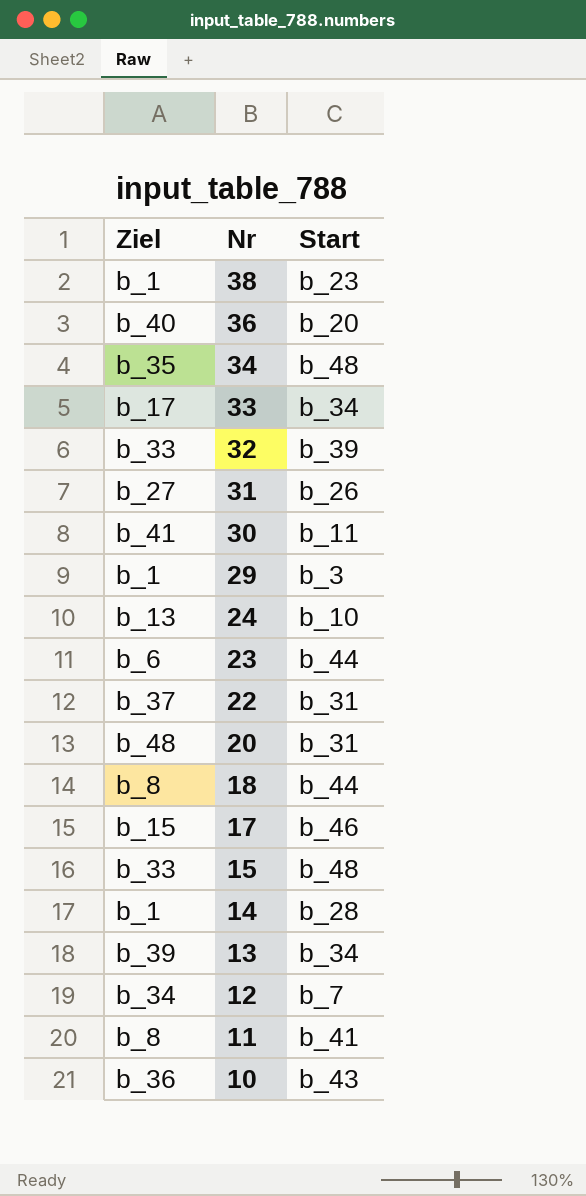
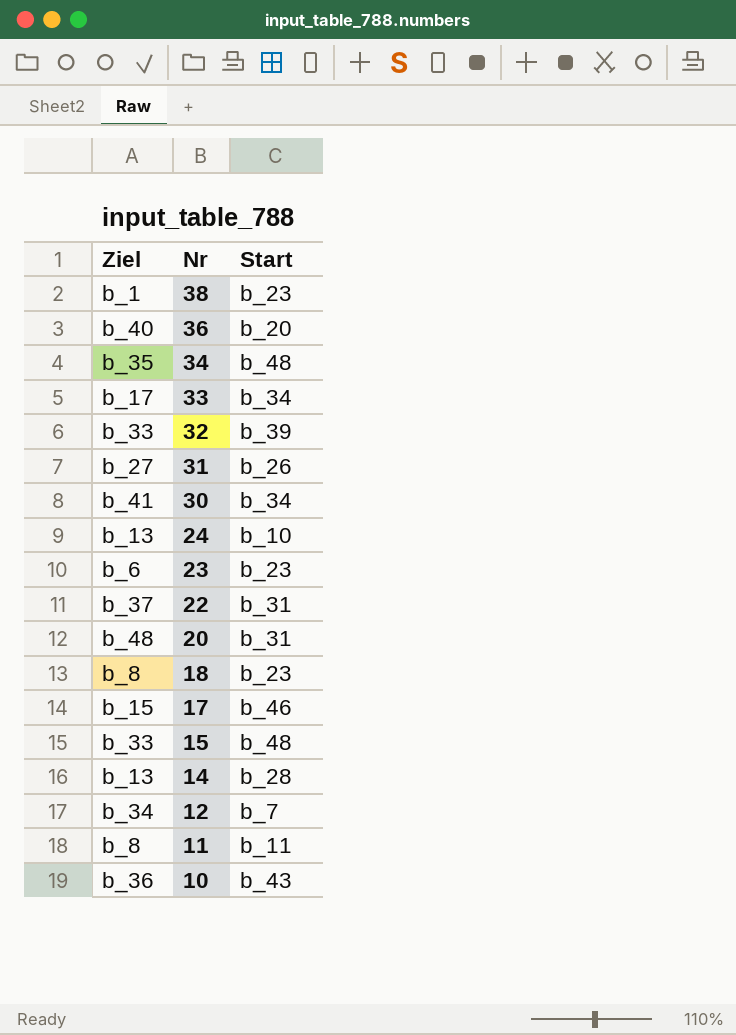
row 29: b_1 | b_3 -> none
row 13: b_39 | b_34 -> none
30 | Start: b_11 -> b_34
23 | Start: b_44 -> b_23
18 | Start: b_44 -> b_23
14 | Ziel: b_1 -> b_13
11 | Start: b_41 -> b_11

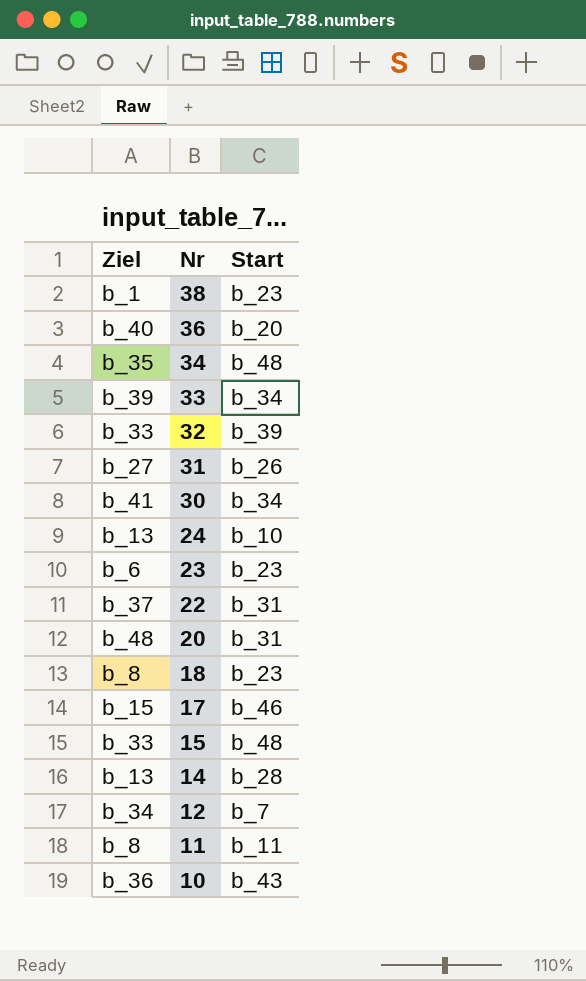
33 | Ziel: b_17 -> b_39

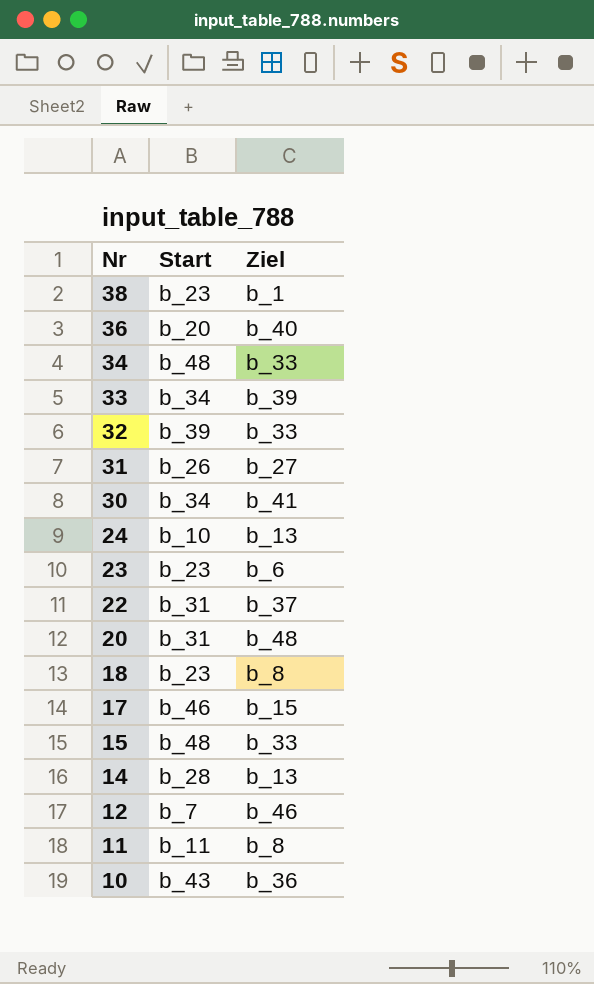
column Ziel | position: 1 -> 3
34 | Ziel: b_35 -> b_33
12 | Ziel: b_34 -> b_46

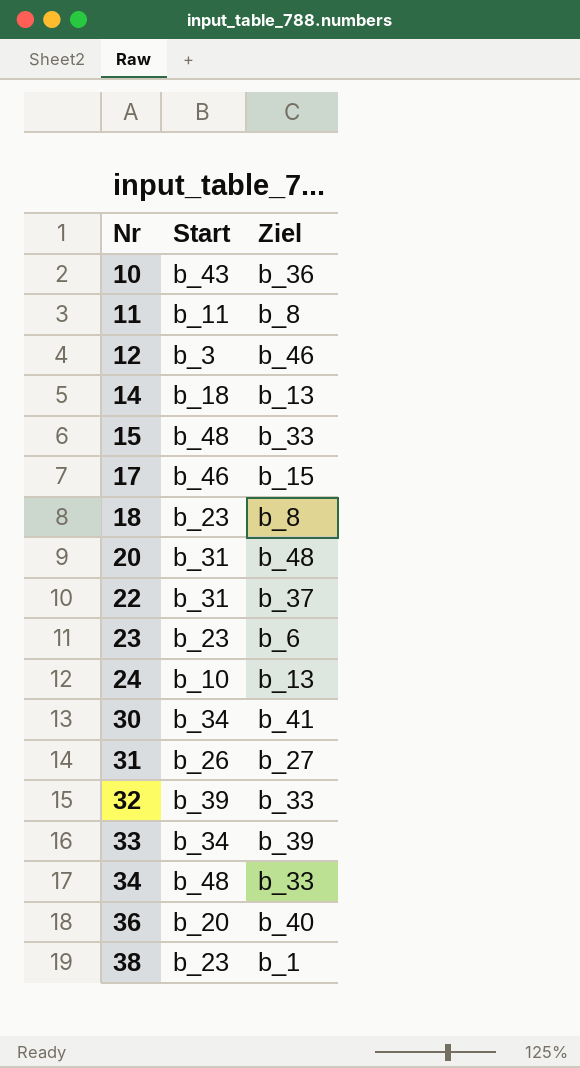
row order: Nr descending -> Nr ascending
12 | Start: b_7 -> b_3
14 | Start: b_28 -> b_18

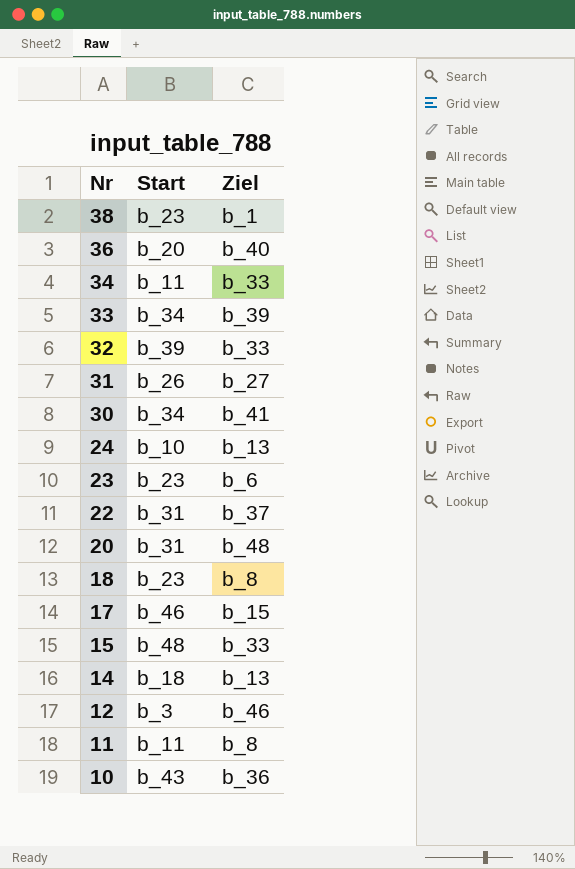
row order: Nr ascending -> Nr descending
34 | Start: b_48 -> b_11

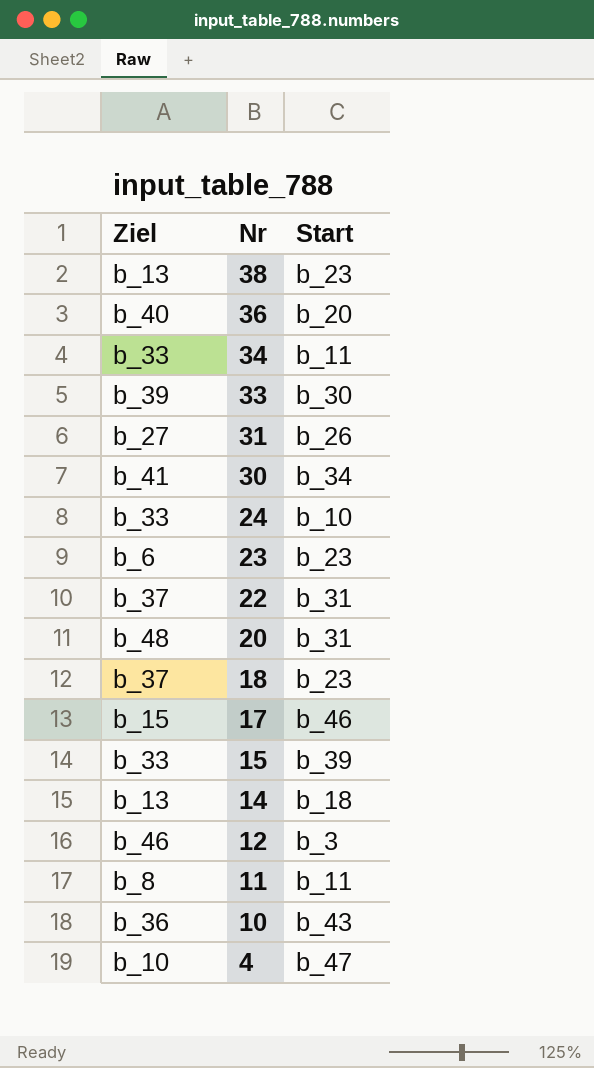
column Ziel | position: 3 -> 1
row 32: b_39 | b_33 -> none
38 | Ziel: b_1 -> b_13
33 | Start: b_34 -> b_30
24 | Ziel: b_13 -> b_33
18 | Ziel: b_8 -> b_37
15 | Start: b_48 -> b_39
row 4: none -> b_10 | b_47

